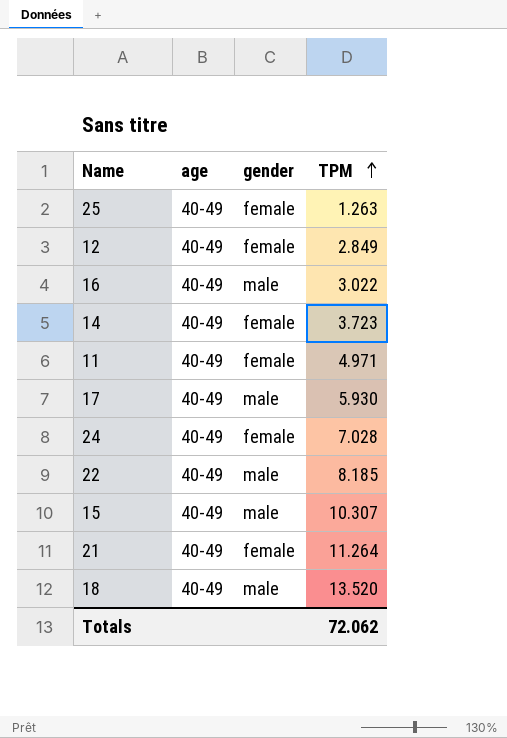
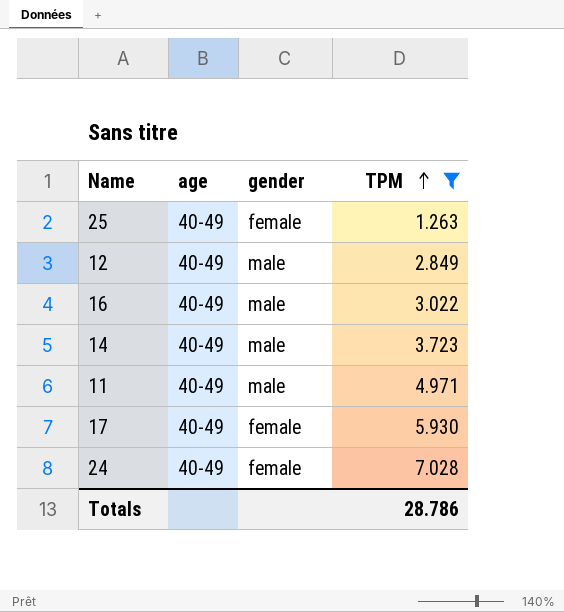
filter: none -> TPM <= 7.028
12 | gender: female -> male
14 | gender: female -> male
11 | gender: female -> male
17 | gender: male -> female
Totals | TPM: 72.062 -> 28.786

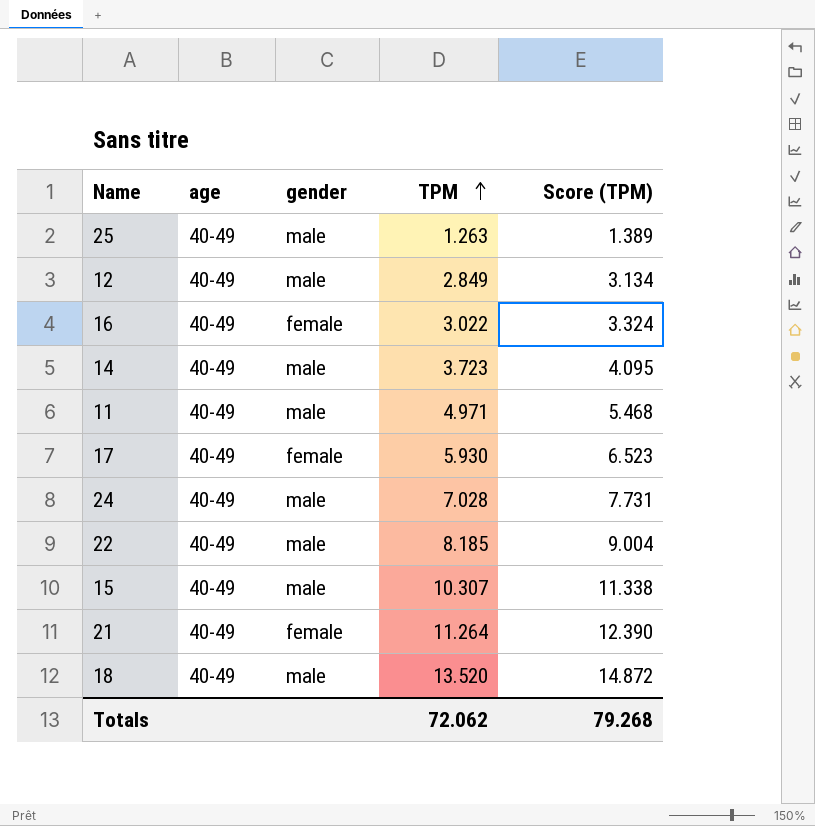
filter: TPM <= 7.028 -> none
column Score (TPM) | formula: none -> [TPM] * 1.1
25 | gender: female -> male
16 | gender: male -> female
24 | gender: female -> male
Totals | TPM: 28.786 -> 72.062

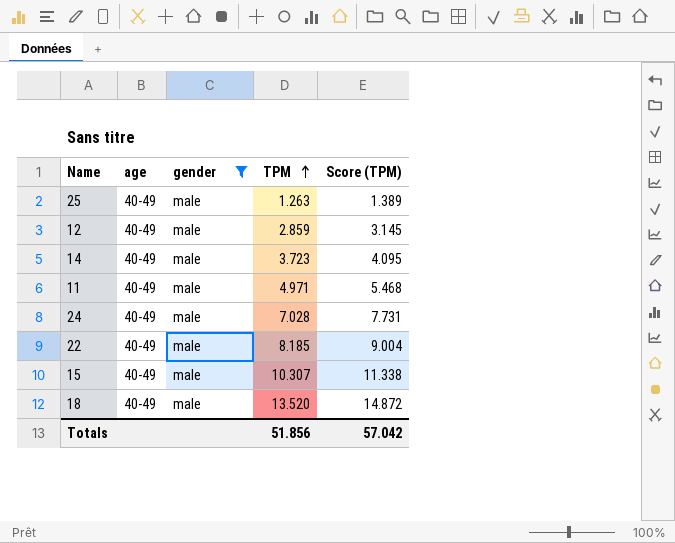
filter: none -> gender = male
12 | TPM: 2.849 -> 2.859
12 | Score (TPM): 3.134 -> 3.145
Totals | TPM: 72.062 -> 51.856
Totals | Score (TPM): 79.268 -> 57.042

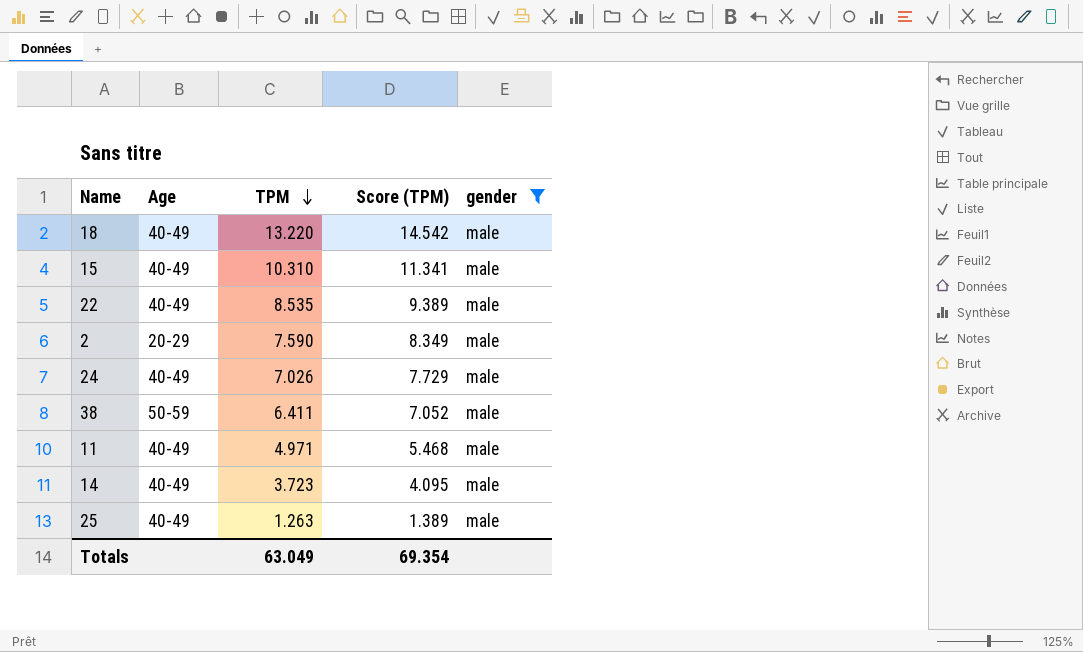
row order: TPM ascending -> TPM descending
column name: age -> Age
column gender | position: 3 -> 5
row 12: 40-49 | male | 2.859 | 3.145 -> none
18 | TPM: 13.520 -> 13.220
18 | Score (TPM): 14.872 -> 14.542
15 | TPM: 10.307 -> 10.310
15 | Score (TPM): 11.338 -> 11.341
22 | TPM: 8.185 -> 8.535
22 | Score (TPM): 9.004 -> 9.389
row 2: none -> 20-29 | 7.590 | 8.349 | male
24 | TPM: 7.028 -> 7.026
24 | Score (TPM): 7.731 -> 7.729
row 38: none -> 50-59 | 6.411 | 7.052 | male
Totals | TPM: 51.856 -> 63.049
Totals | Score (TPM): 57.042 -> 69.354

